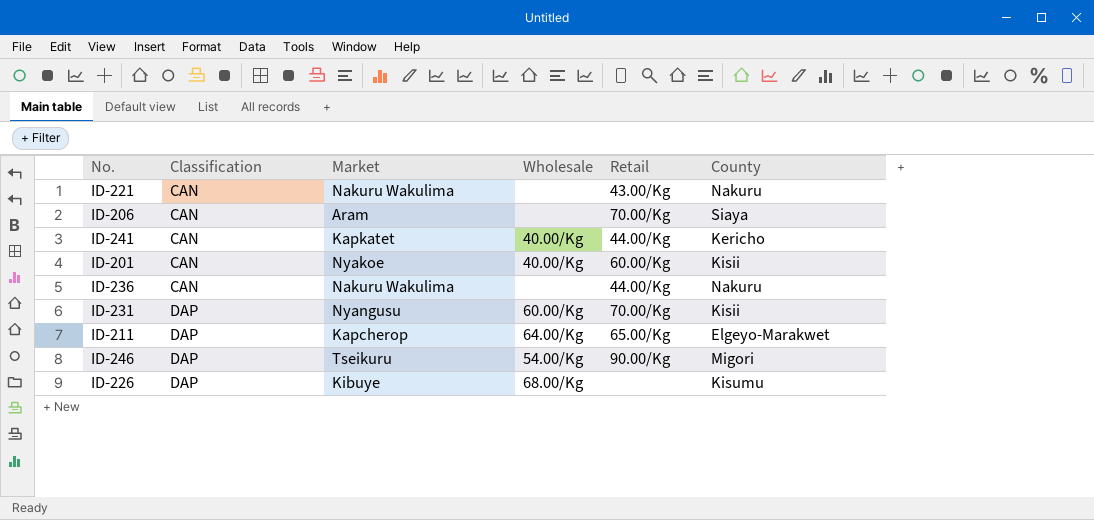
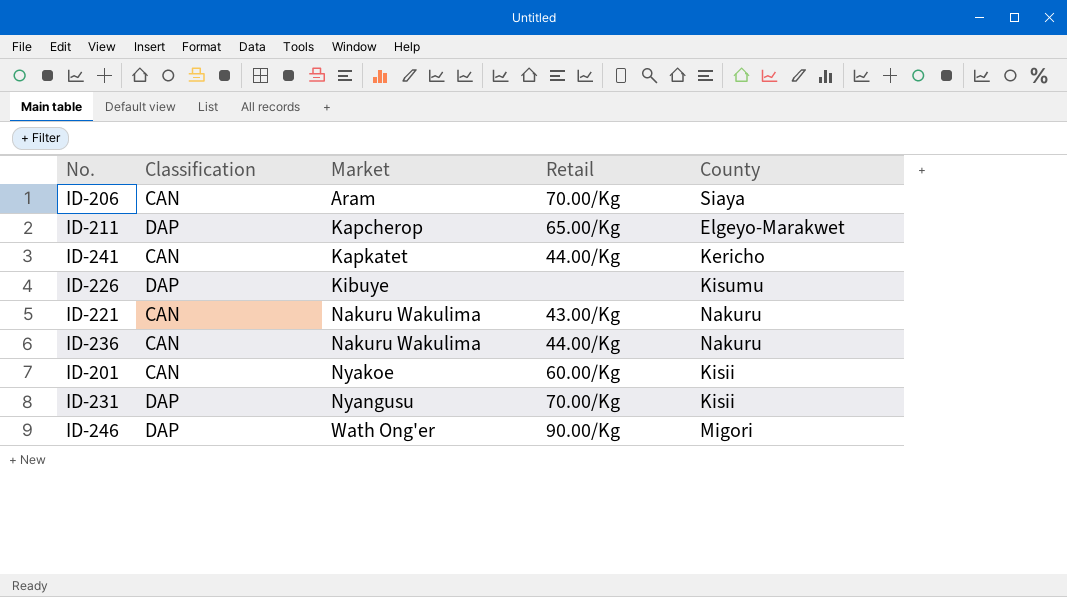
row order: Classification ascending -> Market ascending
column Wholesale | position: 4 -> none
ID-246 | Market: Tseikuru -> Wath Ong'er

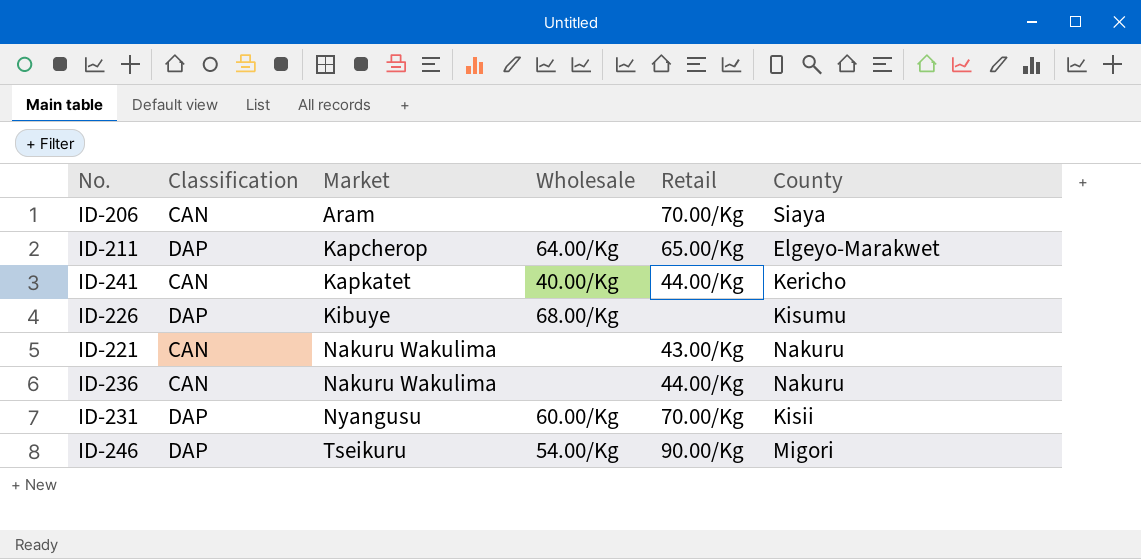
column Wholesale | position: none -> 4
row ID-201: CAN | Nyakoe | 60.00/Kg | Kisii -> none
ID-246 | Market: Wath Ong'er -> Tseikuru

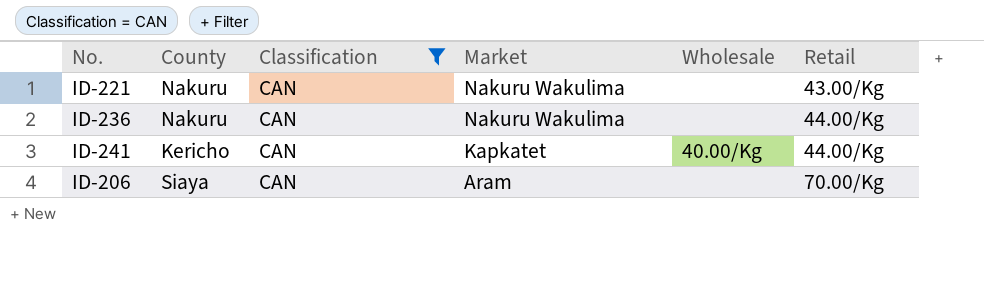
filter: none -> Classification = CAN
row order: Market ascending -> Market descending
column County | position: 6 -> 2

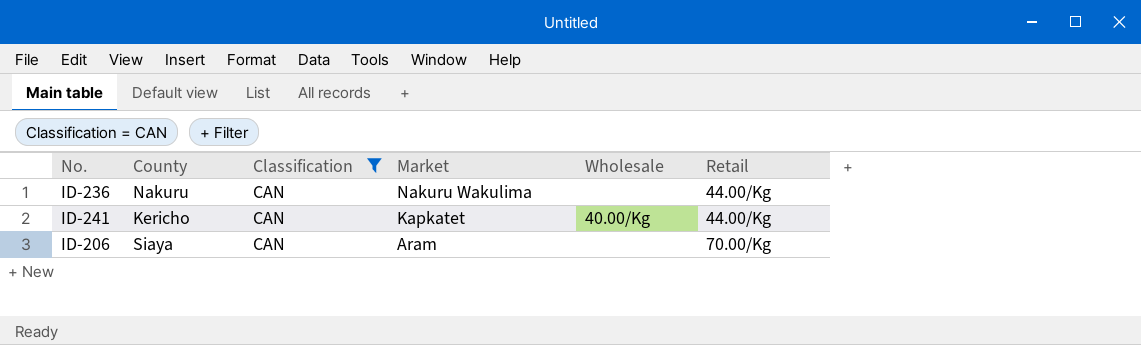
row ID-221: Nakuru | CAN | Nakuru Wakulima | none | 43.00/Kg -> none

